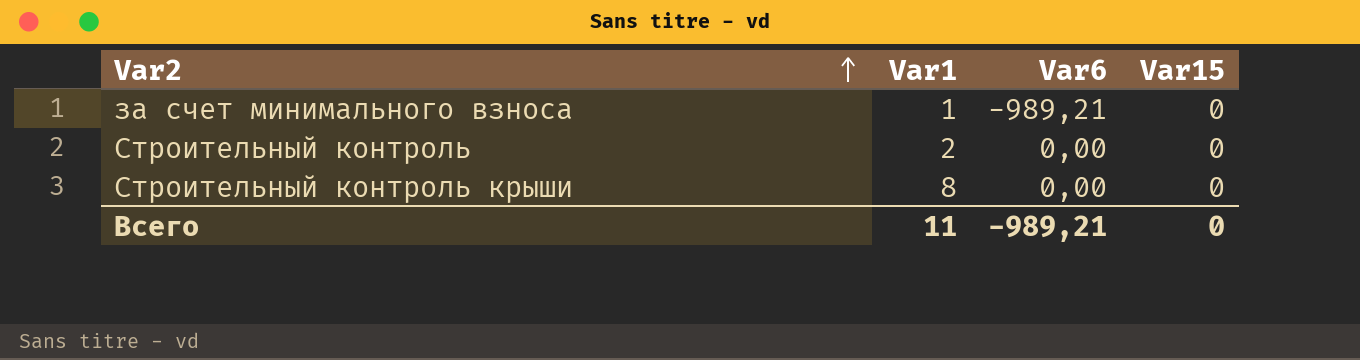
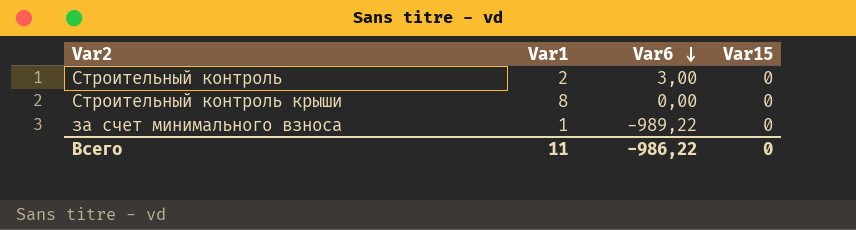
row order: Var2 ascending -> Var6 descending
Строительный контроль | Var6: 0,00 -> 3,00
за счет минимального взноса | Var6: -989,21 -> -989,22
Всего | Var6: -989,21 -> -986,22

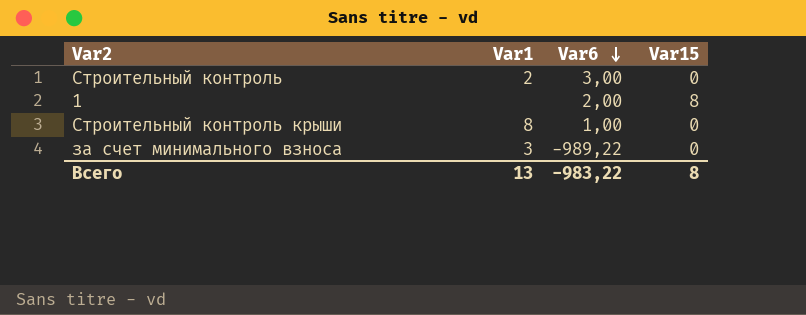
row 1: none -> none | 2,00 | 8
Строительный контроль крыши | Var6: 0,00 -> 1,00
за счет минимального взноса | Var1: 1 -> 3
Всего | Var1: 11 -> 13
Всего | Var6: -986,22 -> -983,22
Всего | Var15: 0 -> 8

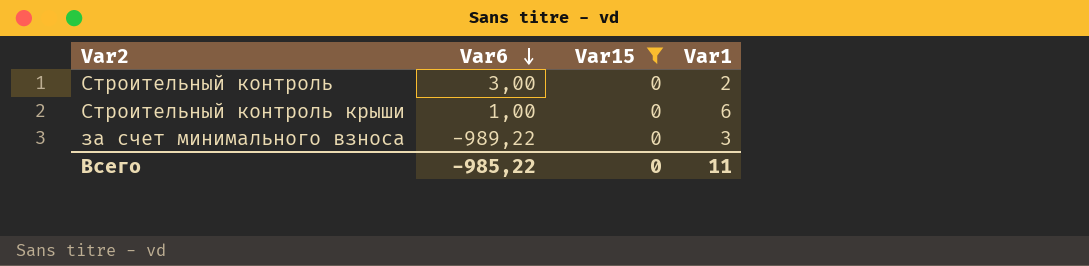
filter: none -> Var15 = 0
column Var1 | position: 2 -> 4
Строительный контроль крыши | Var1: 8 -> 6
Всего | Var6: -983,22 -> -985,22
Всего | Var15: 8 -> 0
Всего | Var1: 13 -> 11

